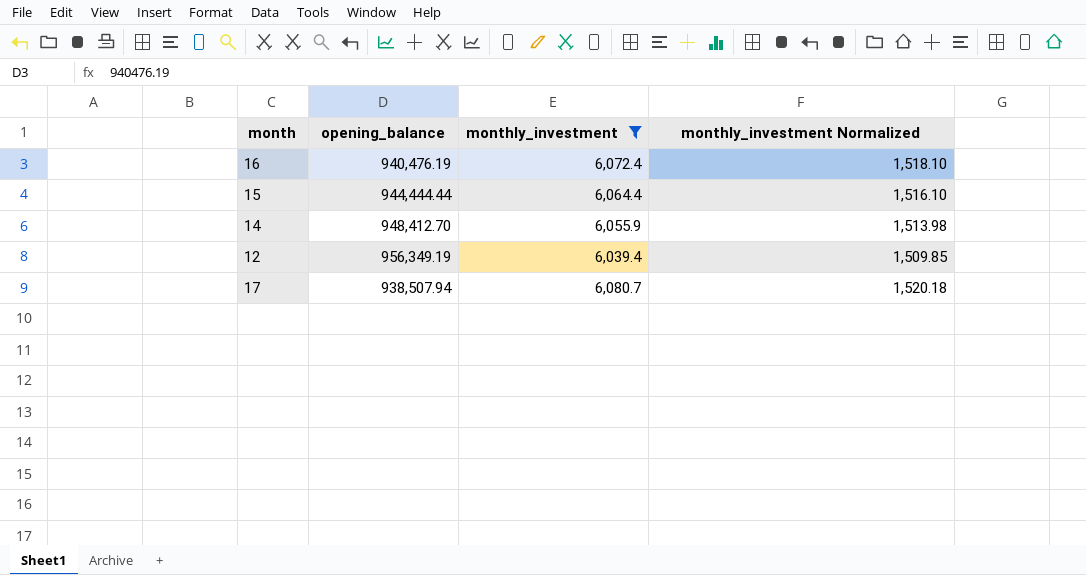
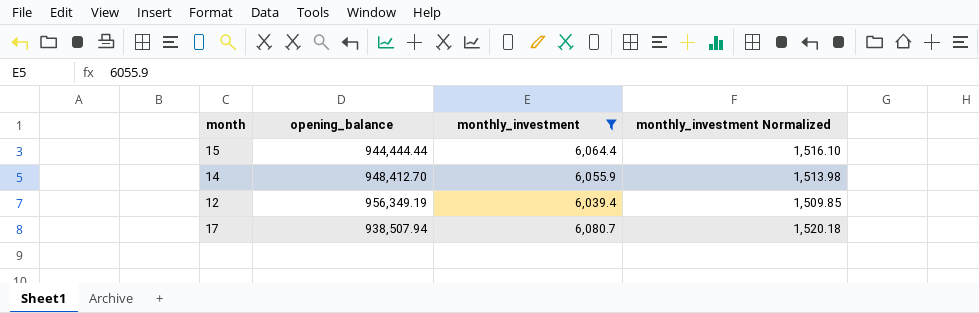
row 16: 940,476.19 | 6,072.4 | 1,518.10 -> none

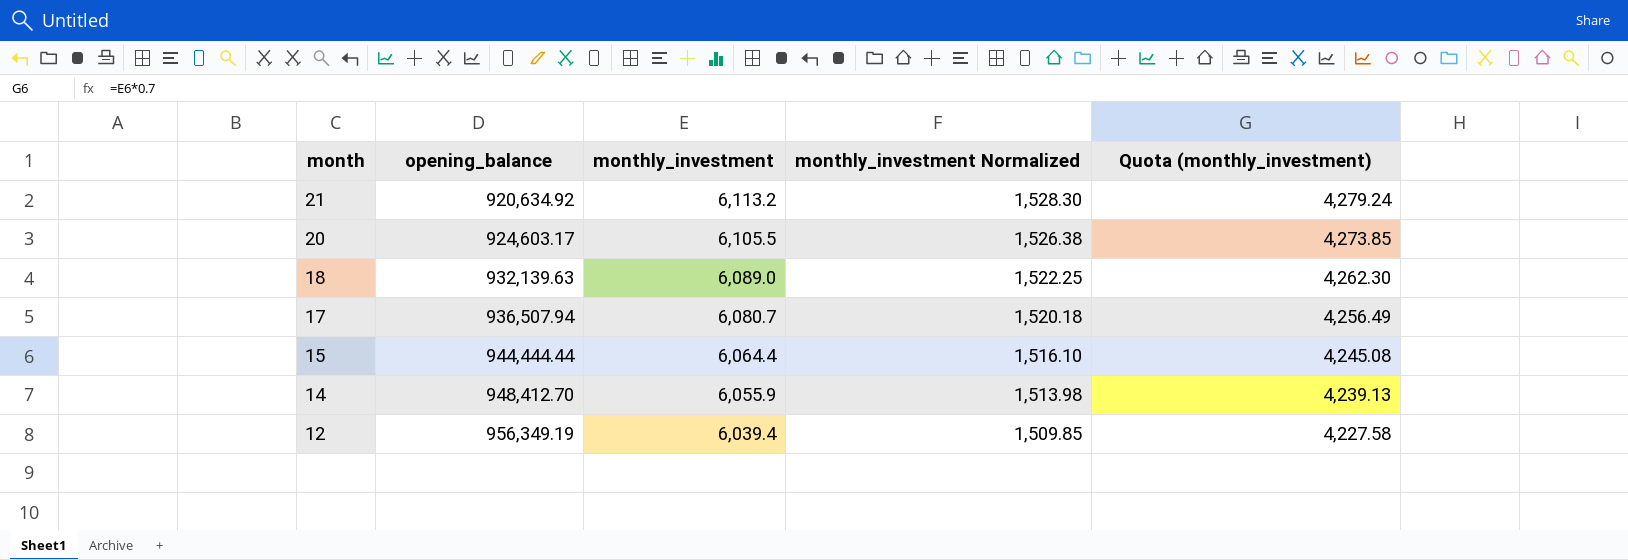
filter: monthly_investment <= 6,080.7 -> none
row order: none -> month descending
column Quota (monthly_investment) | formula: none -> [monthly_investment] * 0.7
17 | opening_balance: 938,507.94 -> 936,507.94

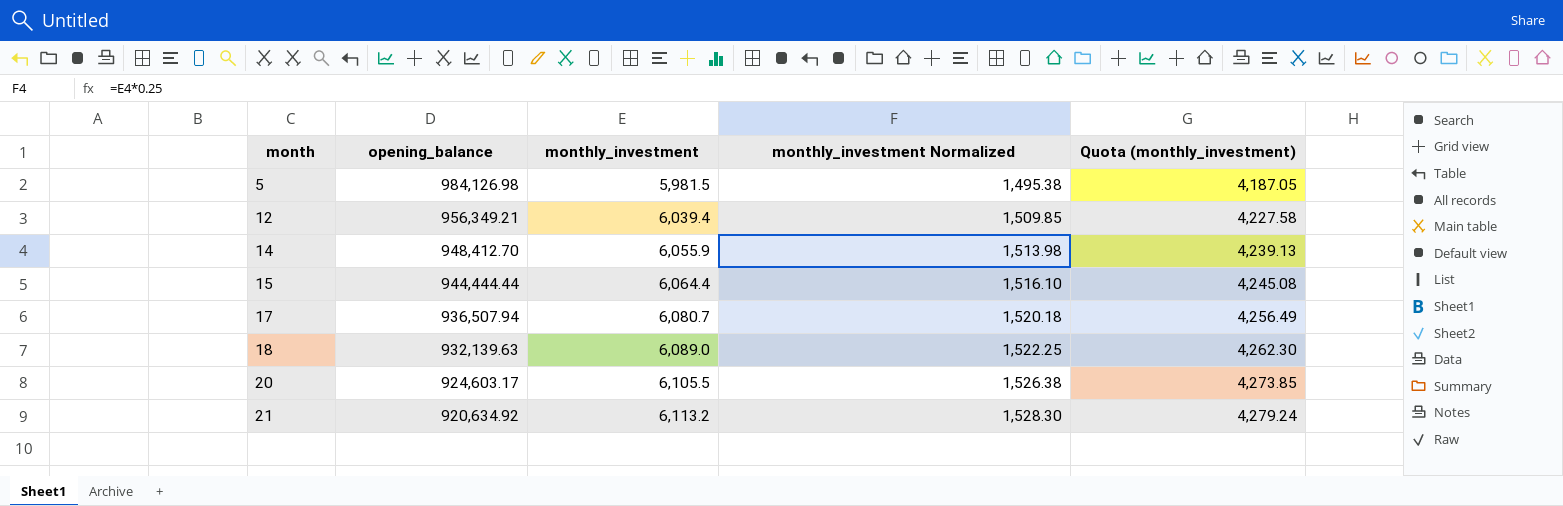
row order: month descending -> month ascending
row 5: none -> 984,126.98 | 5,981.5 | 1,495.38 | 4,187.05
12 | opening_balance: 956,349.19 -> 956,349.21

